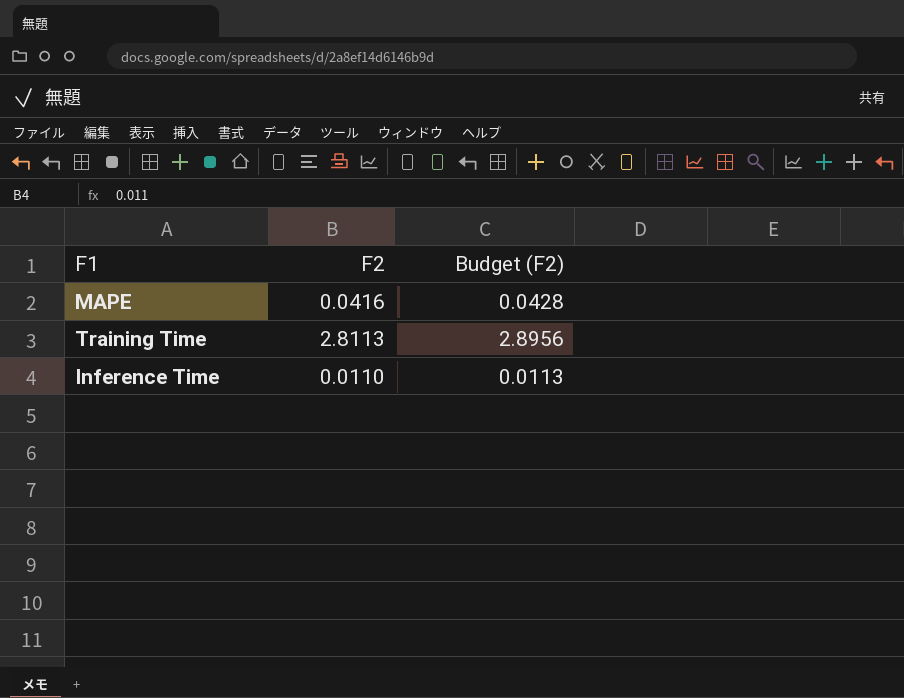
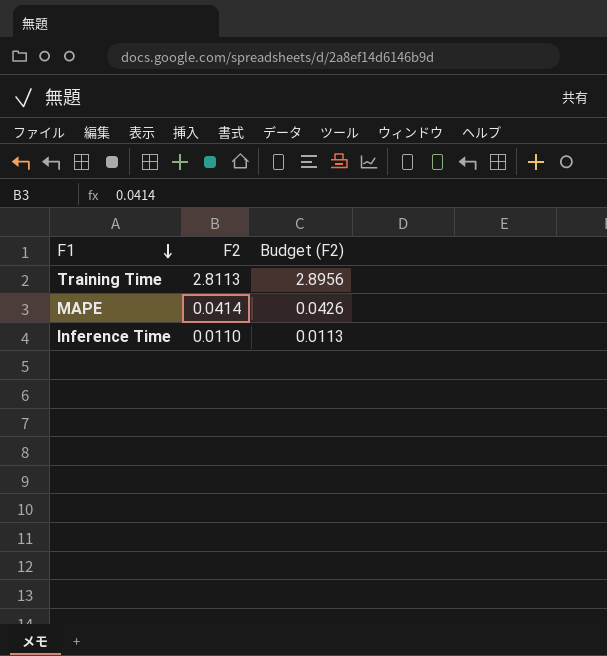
row order: none -> F1 descending
MAPE | F2: 0.0416 -> 0.0414
MAPE | Budget (F2): 0.0428 -> 0.0426

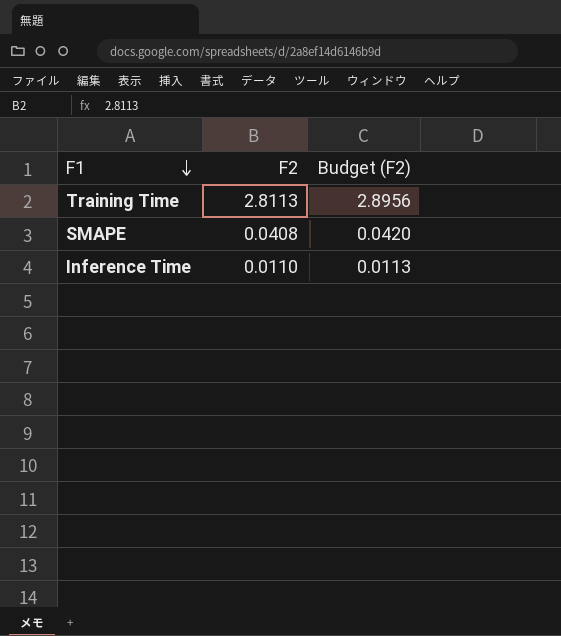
row MAPE: 0.0414 | 0.0426 -> none
row SMAPE: none -> 0.0408 | 0.0420

